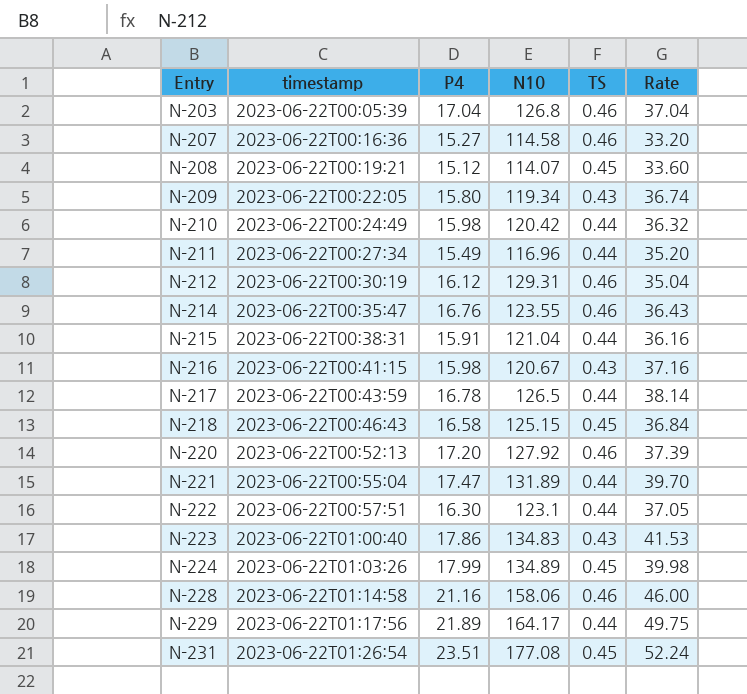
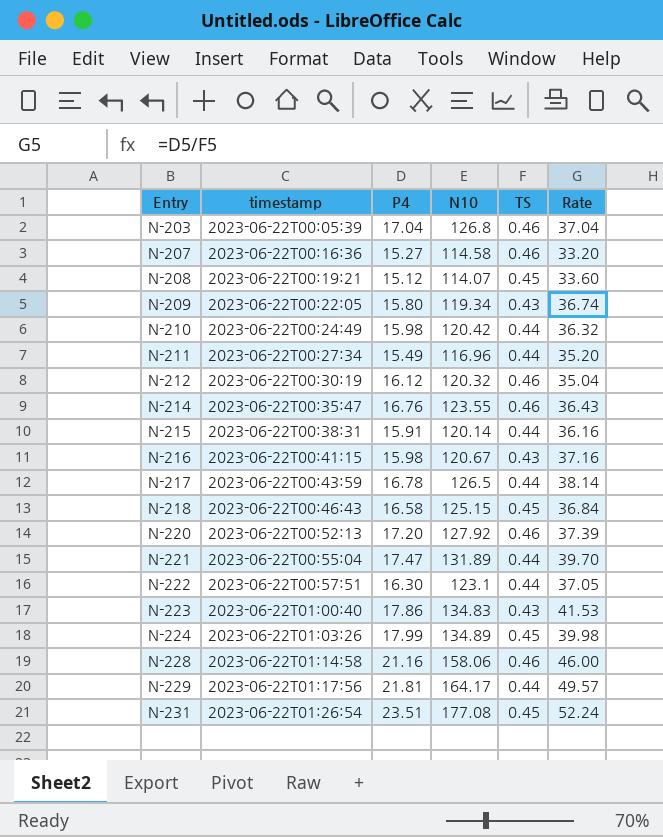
N-212 | N10: 129.31 -> 120.32
N-215 | N10: 121.04 -> 120.14
N-229 | P4: 21.89 -> 21.81
N-229 | Rate: 49.75 -> 49.57

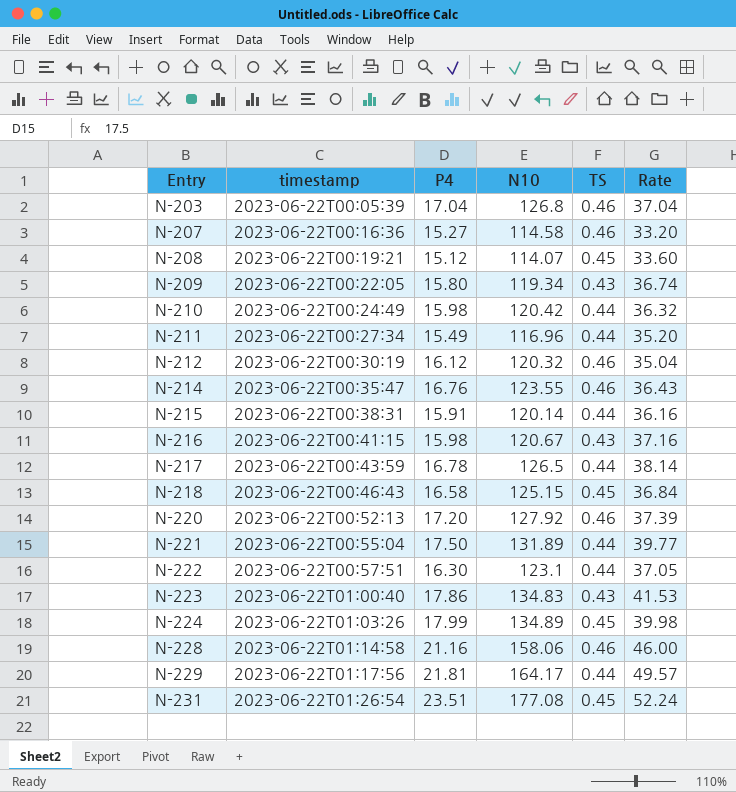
N-221 | P4: 17.47 -> 17.50
N-221 | Rate: 39.70 -> 39.77

